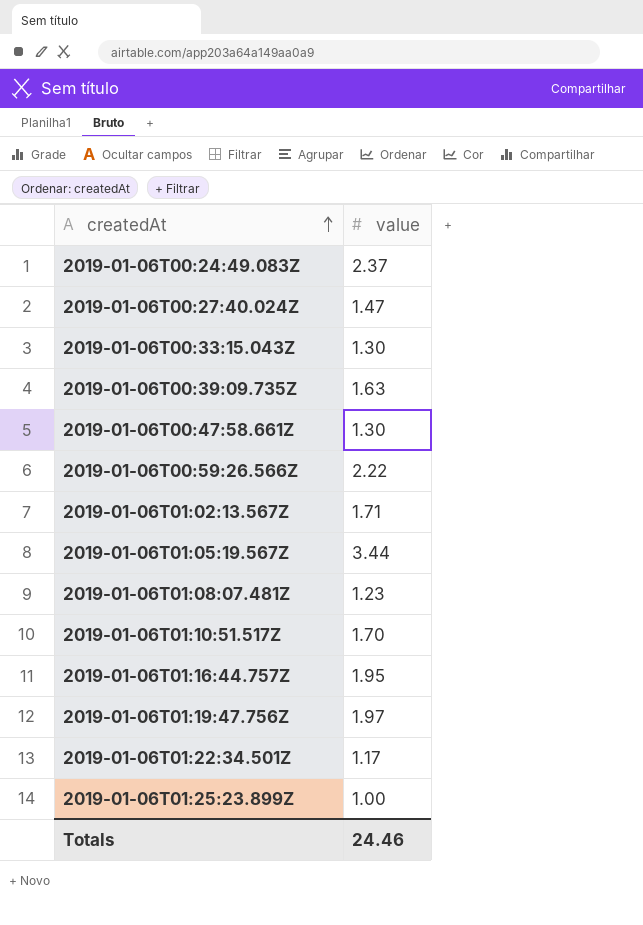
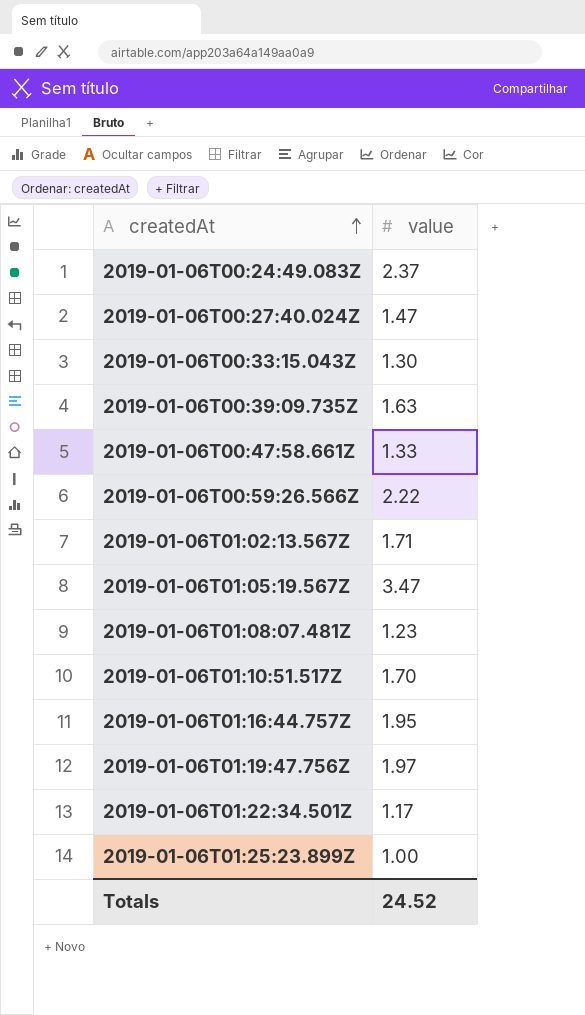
2019-01-06T00:47:58.661Z | value: 1.30 -> 1.33
2019-01-06T01:05:19.567Z | value: 3.44 -> 3.47
Totals | value: 24.46 -> 24.52

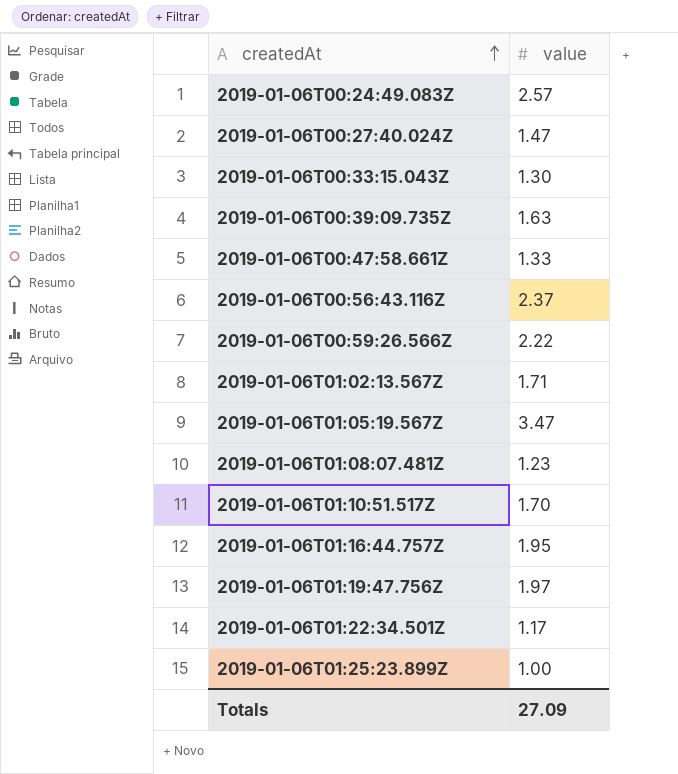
2019-01-06T00:24:49.083Z | value: 2.37 -> 2.57
row 2019-01-06T00:56:43.116Z: none -> 2.37
Totals | value: 24.52 -> 27.09

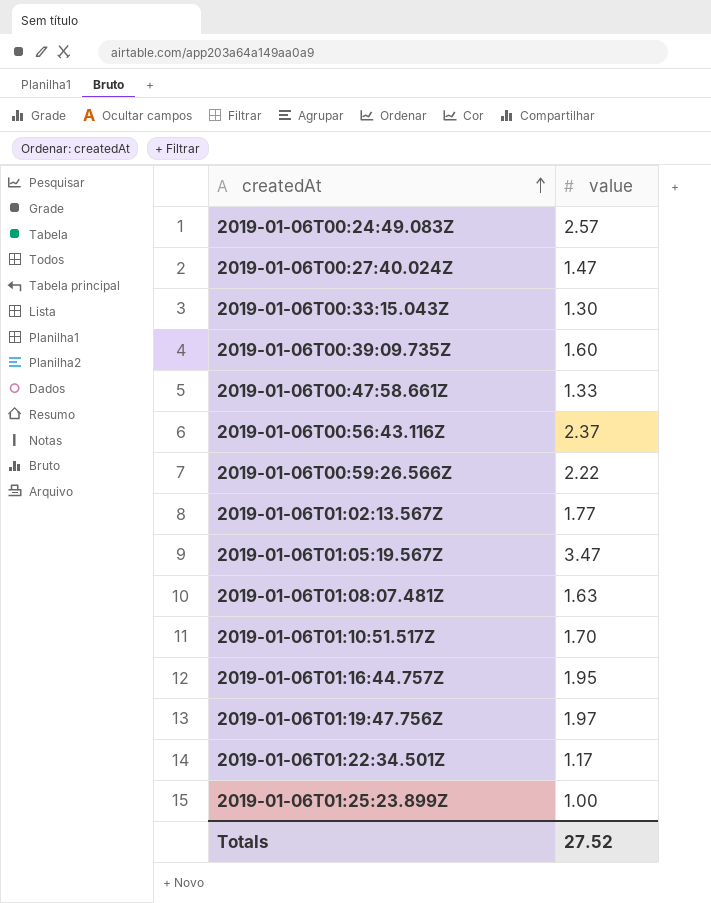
2019-01-06T00:39:09.735Z | value: 1.63 -> 1.60
2019-01-06T01:02:13.567Z | value: 1.71 -> 1.77
2019-01-06T01:08:07.481Z | value: 1.23 -> 1.63
Totals | value: 27.09 -> 27.52

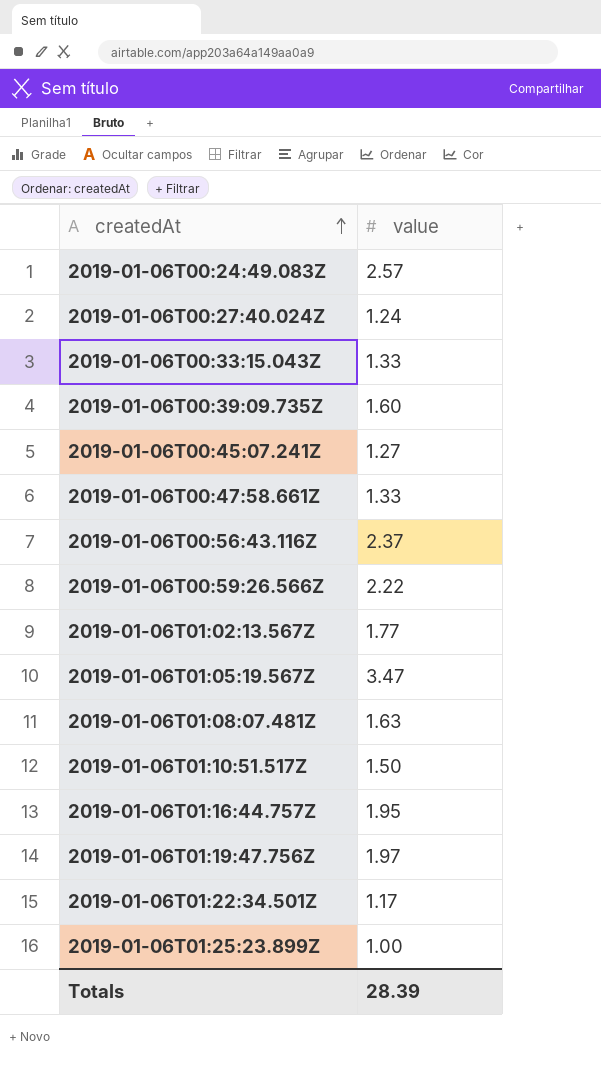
2019-01-06T00:27:40.024Z | value: 1.47 -> 1.24
2019-01-06T00:33:15.043Z | value: 1.30 -> 1.33
row 2019-01-06T00:45:07.241Z: none -> 1.27
2019-01-06T01:10:51.517Z | value: 1.70 -> 1.50
Totals | value: 27.52 -> 28.39

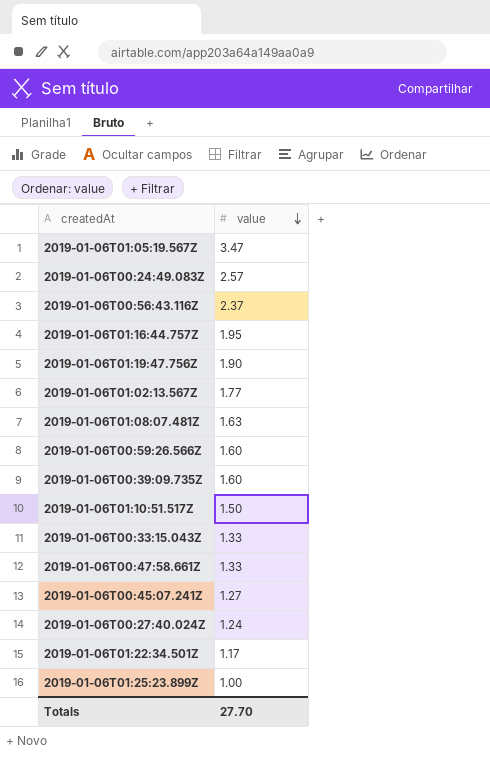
row order: createdAt ascending -> value descending
2019-01-06T01:19:47.756Z | value: 1.97 -> 1.90
2019-01-06T00:59:26.566Z | value: 2.22 -> 1.60
Totals | value: 28.39 -> 27.70

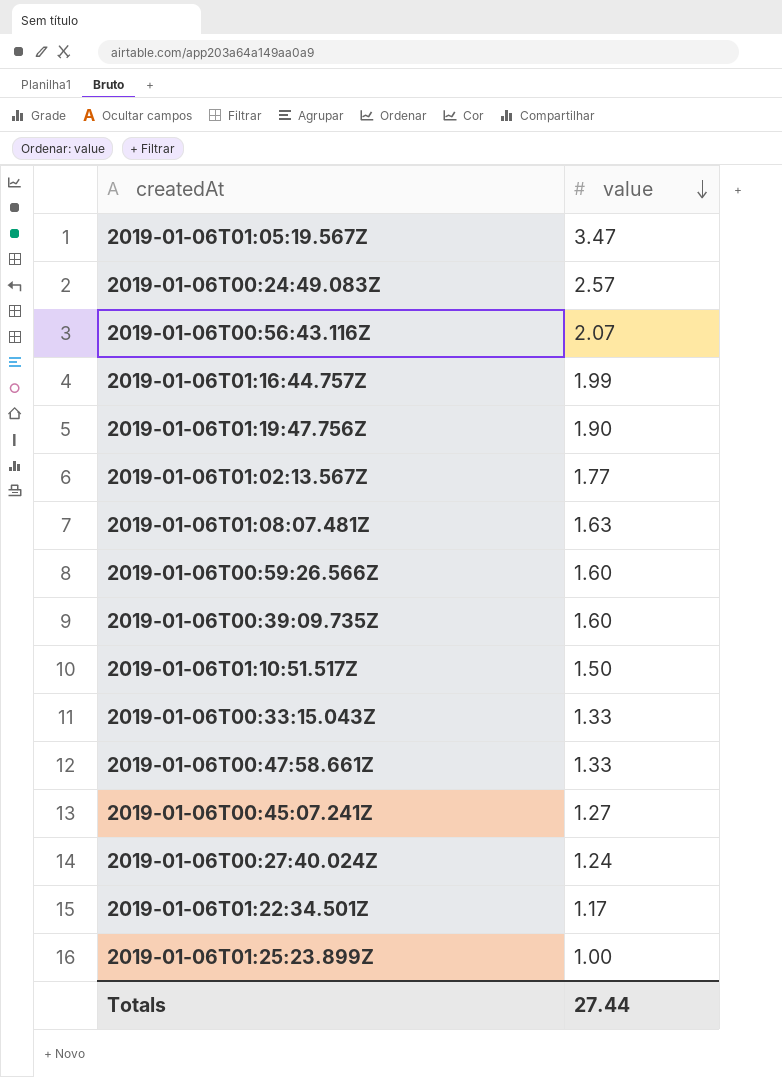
2019-01-06T00:56:43.116Z | value: 2.37 -> 2.07
2019-01-06T01:16:44.757Z | value: 1.95 -> 1.99
Totals | value: 27.70 -> 27.44

